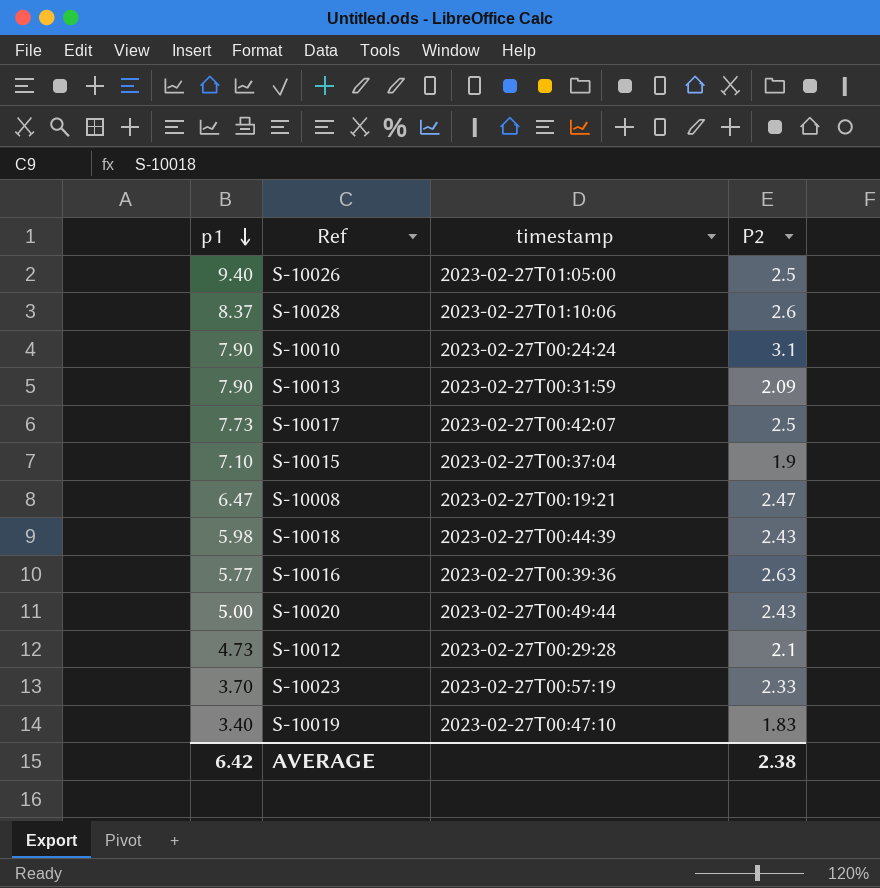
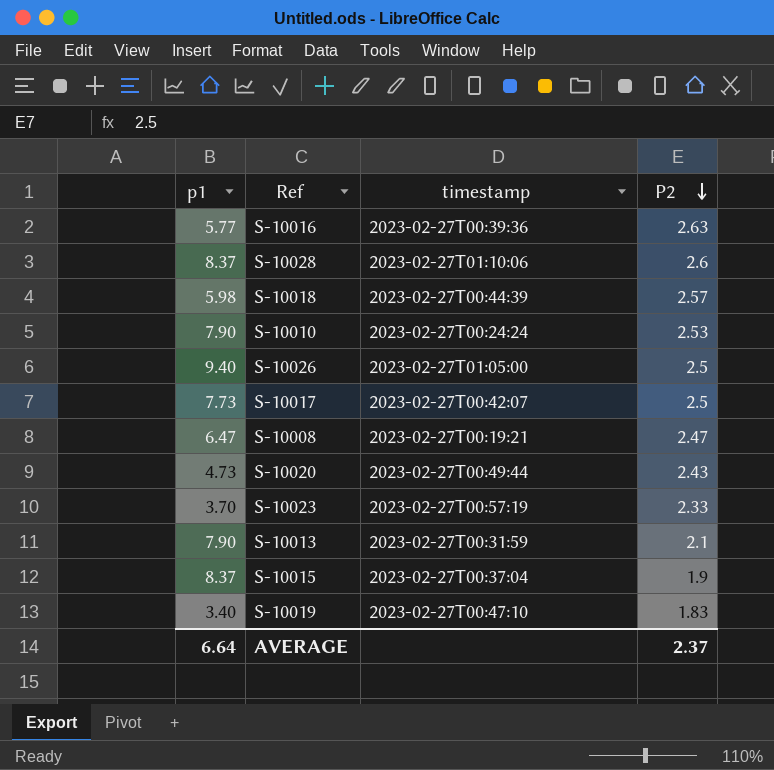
row order: p1 descending -> P2 descending
row S-10012: 4.73 | 2023-02-27T00:29:28 | 2.1 -> none
S-10018 | P2: 2.43 -> 2.57
S-10010 | P2: 3.1 -> 2.53
S-10020 | p1: 5.00 -> 4.73
S-10013 | P2: 2.09 -> 2.1
S-10015 | p1: 7.10 -> 8.37
AVERAGE | p1: 6.42 -> 6.64
AVERAGE | P2: 2.38 -> 2.37

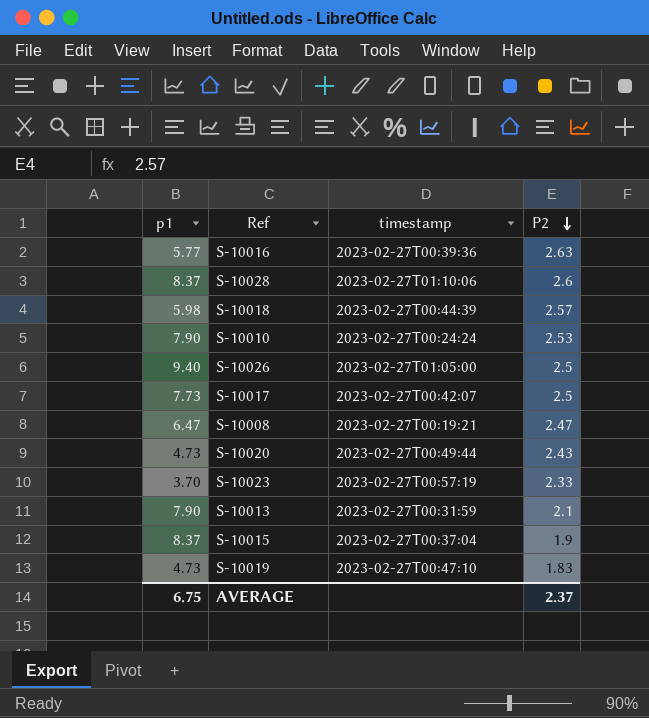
S-10019 | p1: 3.40 -> 4.73
AVERAGE | p1: 6.64 -> 6.75

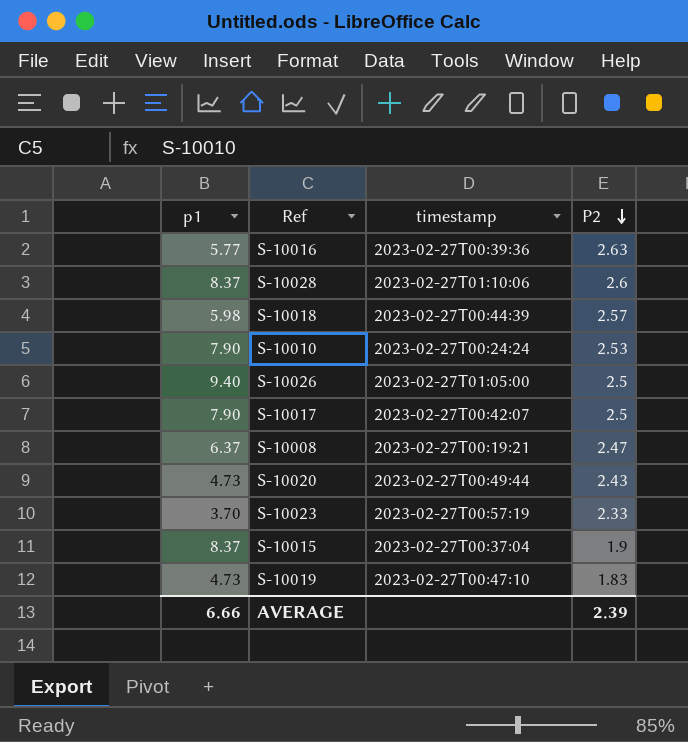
row S-10013: 7.90 | 2023-02-27T00:31:59 | 2.1 -> none
S-10017 | p1: 7.73 -> 7.90
S-10008 | p1: 6.47 -> 6.37
AVERAGE | p1: 6.75 -> 6.66
AVERAGE | P2: 2.37 -> 2.39

